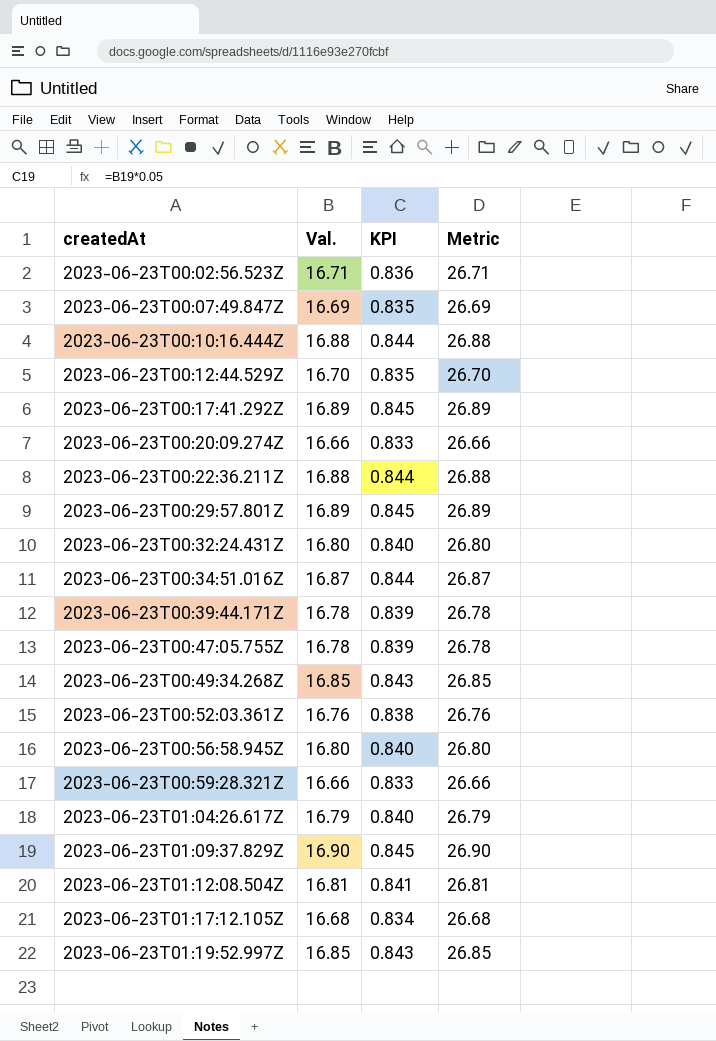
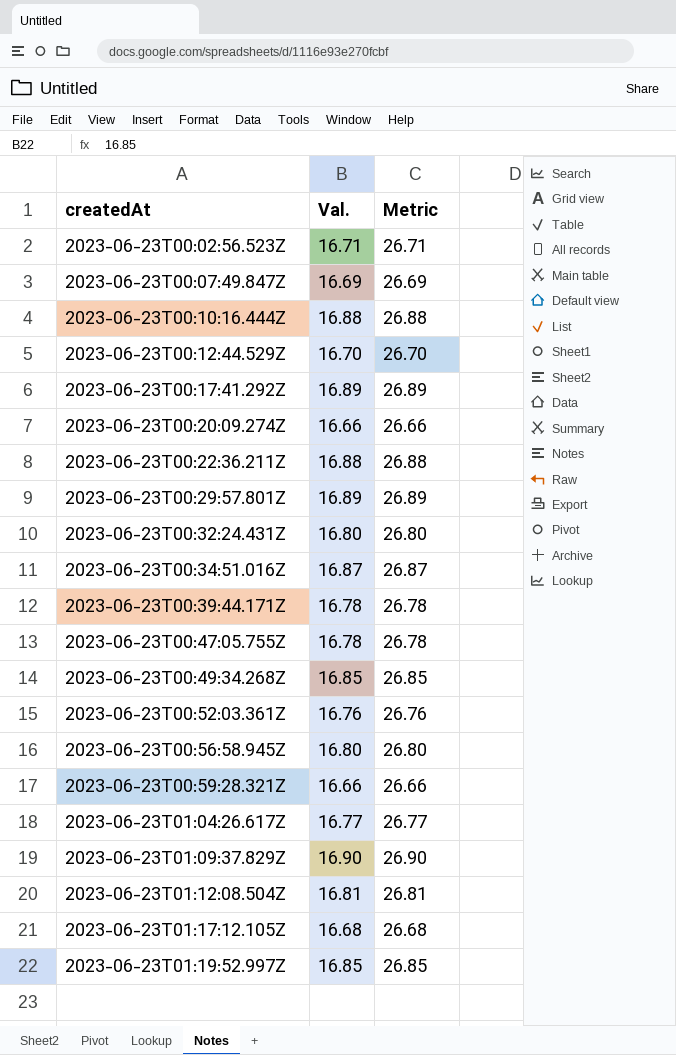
column KPI | formula: [Val.] * 0.05 -> none
2023-06-23T01:04:26.617Z | Val.: 16.79 -> 16.77
2023-06-23T01:04:26.617Z | Metric: 26.79 -> 26.77

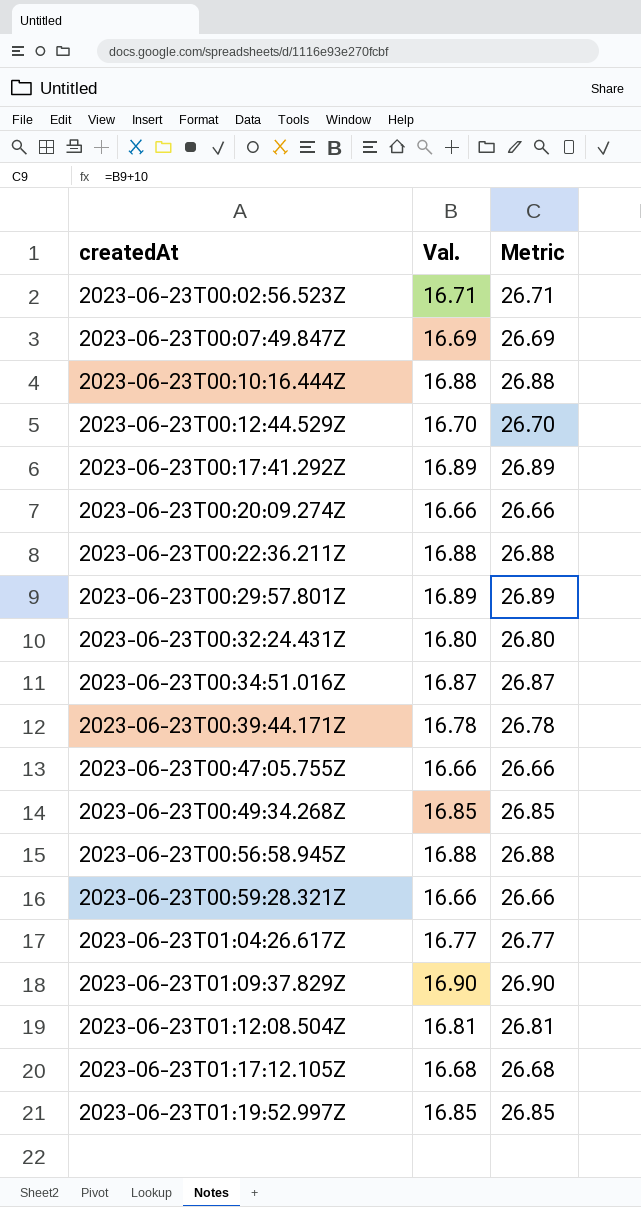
row 2023-06-23T00:52:03.361Z: 16.76 | 26.76 -> none
2023-06-23T00:47:05.755Z | Val.: 16.78 -> 16.66
2023-06-23T00:47:05.755Z | Metric: 26.78 -> 26.66
2023-06-23T00:56:58.945Z | Val.: 16.80 -> 16.88
2023-06-23T00:56:58.945Z | Metric: 26.80 -> 26.88

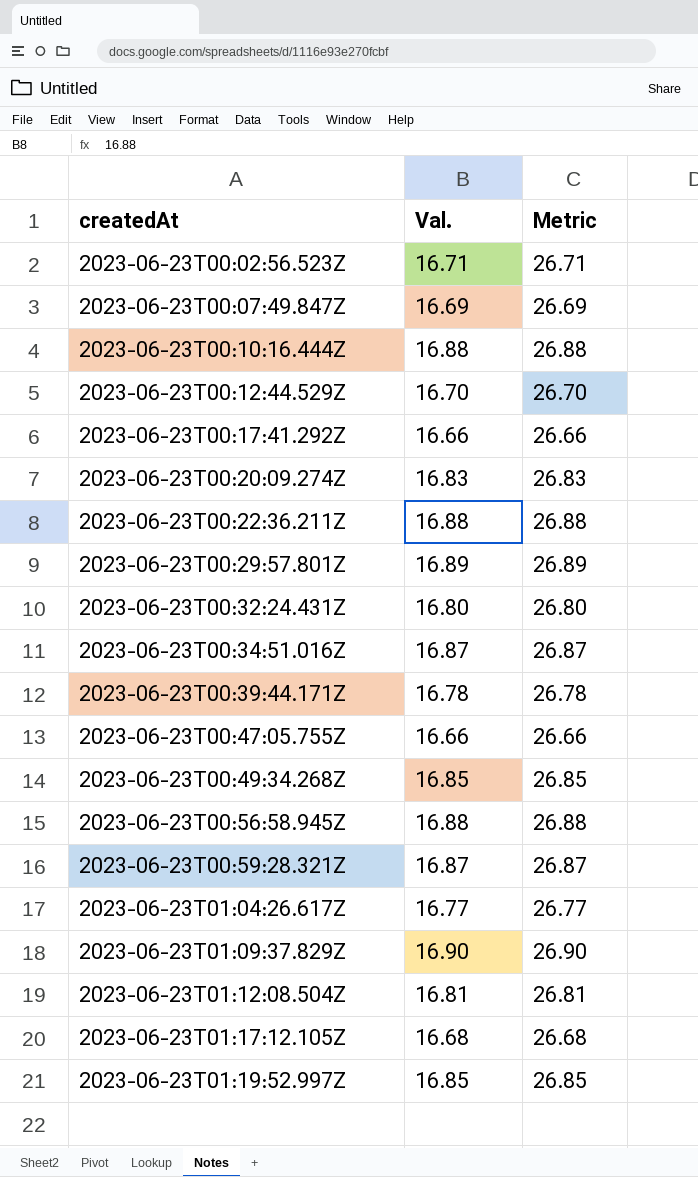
2023-06-23T00:17:41.292Z | Val.: 16.89 -> 16.66
2023-06-23T00:17:41.292Z | Metric: 26.89 -> 26.66
2023-06-23T00:20:09.274Z | Val.: 16.66 -> 16.83
2023-06-23T00:20:09.274Z | Metric: 26.66 -> 26.83
2023-06-23T00:59:28.321Z | Val.: 16.66 -> 16.87
2023-06-23T00:59:28.321Z | Metric: 26.66 -> 26.87

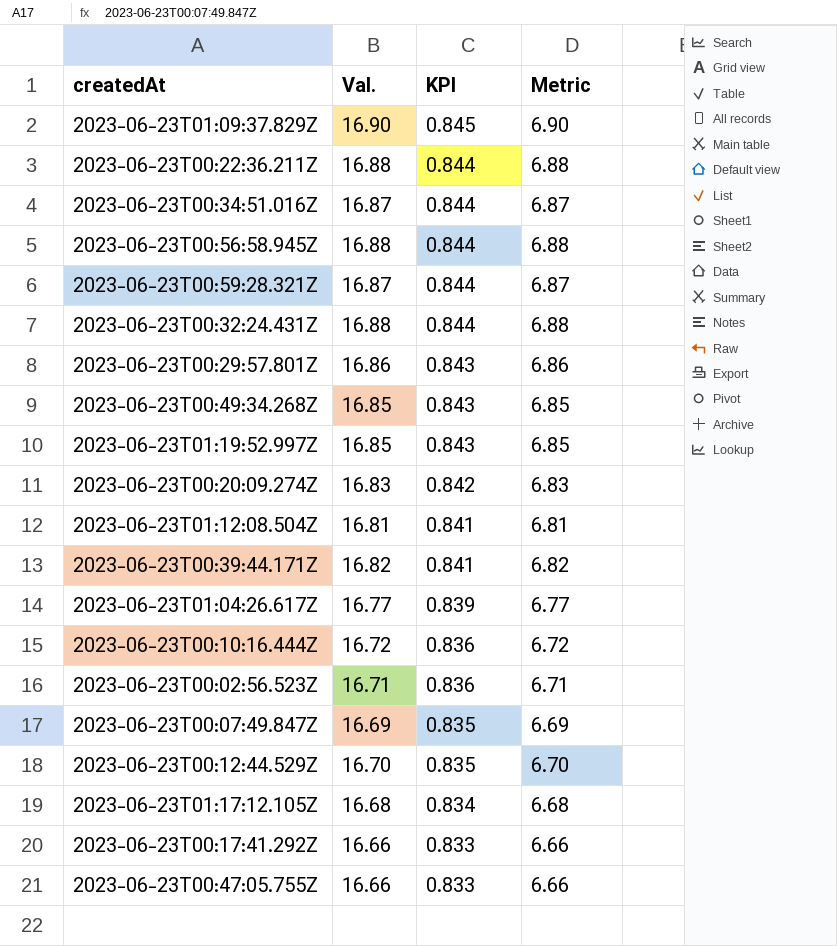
row order: createdAt ascending -> KPI descending
column KPI | formula: none -> [Val.] * 0.05
column Metric | formula: [Val.] + 10 -> [Val.] - 10
2023-06-23T00:32:24.431Z | Val.: 16.80 -> 16.88
2023-06-23T00:29:57.801Z | Val.: 16.89 -> 16.86
2023-06-23T00:39:44.171Z | Val.: 16.78 -> 16.82
2023-06-23T00:10:16.444Z | Val.: 16.88 -> 16.72

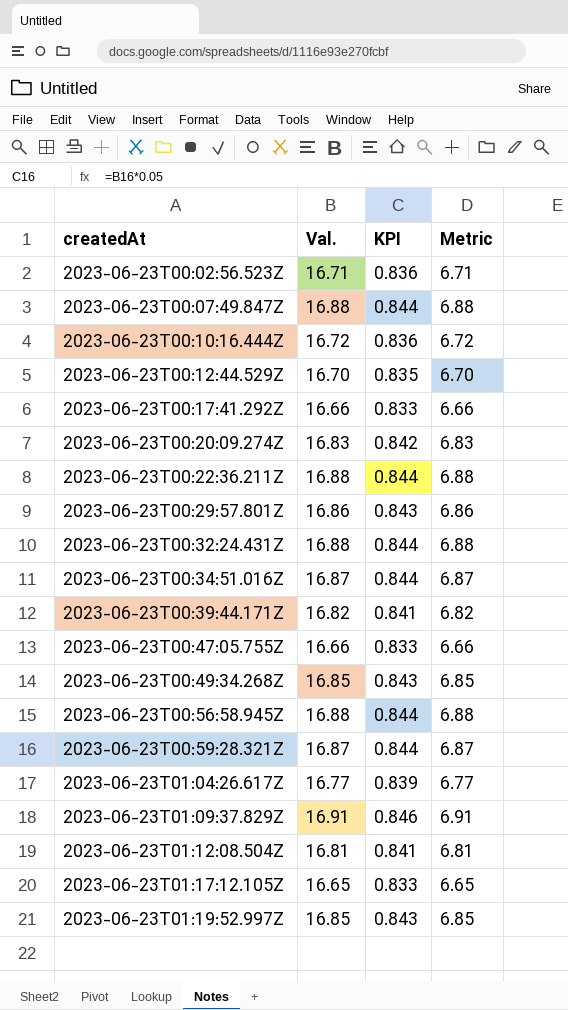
row order: KPI descending -> createdAt ascending
2023-06-23T00:07:49.847Z | Val.: 16.69 -> 16.88
2023-06-23T00:07:49.847Z | KPI: 0.835 -> 0.844
2023-06-23T00:07:49.847Z | Metric: 6.69 -> 6.88
2023-06-23T01:09:37.829Z | Val.: 16.90 -> 16.91
2023-06-23T01:09:37.829Z | KPI: 0.845 -> 0.846
2023-06-23T01:09:37.829Z | Metric: 6.90 -> 6.91
2023-06-23T01:17:12.105Z | Val.: 16.68 -> 16.65
2023-06-23T01:17:12.105Z | KPI: 0.834 -> 0.833
2023-06-23T01:17:12.105Z | Metric: 6.68 -> 6.65

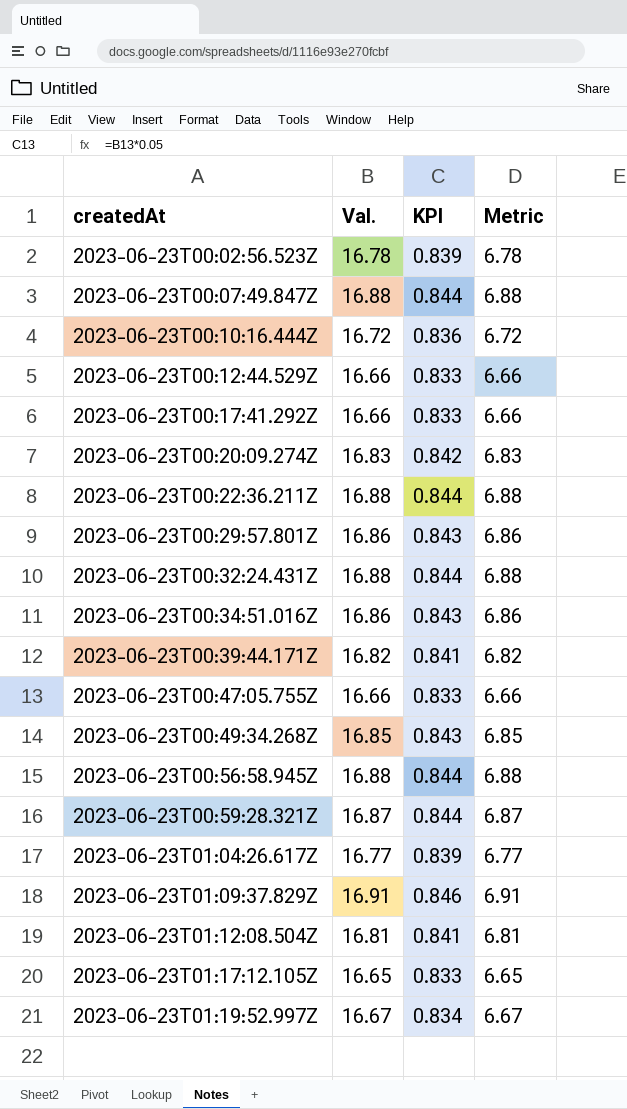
2023-06-23T00:02:56.523Z | Val.: 16.71 -> 16.78
2023-06-23T00:02:56.523Z | KPI: 0.836 -> 0.839
2023-06-23T00:02:56.523Z | Metric: 6.71 -> 6.78
2023-06-23T00:12:44.529Z | Val.: 16.70 -> 16.66
2023-06-23T00:12:44.529Z | KPI: 0.835 -> 0.833
2023-06-23T00:12:44.529Z | Metric: 6.70 -> 6.66
2023-06-23T00:34:51.016Z | Val.: 16.87 -> 16.86
2023-06-23T00:34:51.016Z | KPI: 0.844 -> 0.843
2023-06-23T00:34:51.016Z | Metric: 6.87 -> 6.86
2023-06-23T01:19:52.997Z | Val.: 16.85 -> 16.67
2023-06-23T01:19:52.997Z | KPI: 0.843 -> 0.834
2023-06-23T01:19:52.997Z | Metric: 6.85 -> 6.67

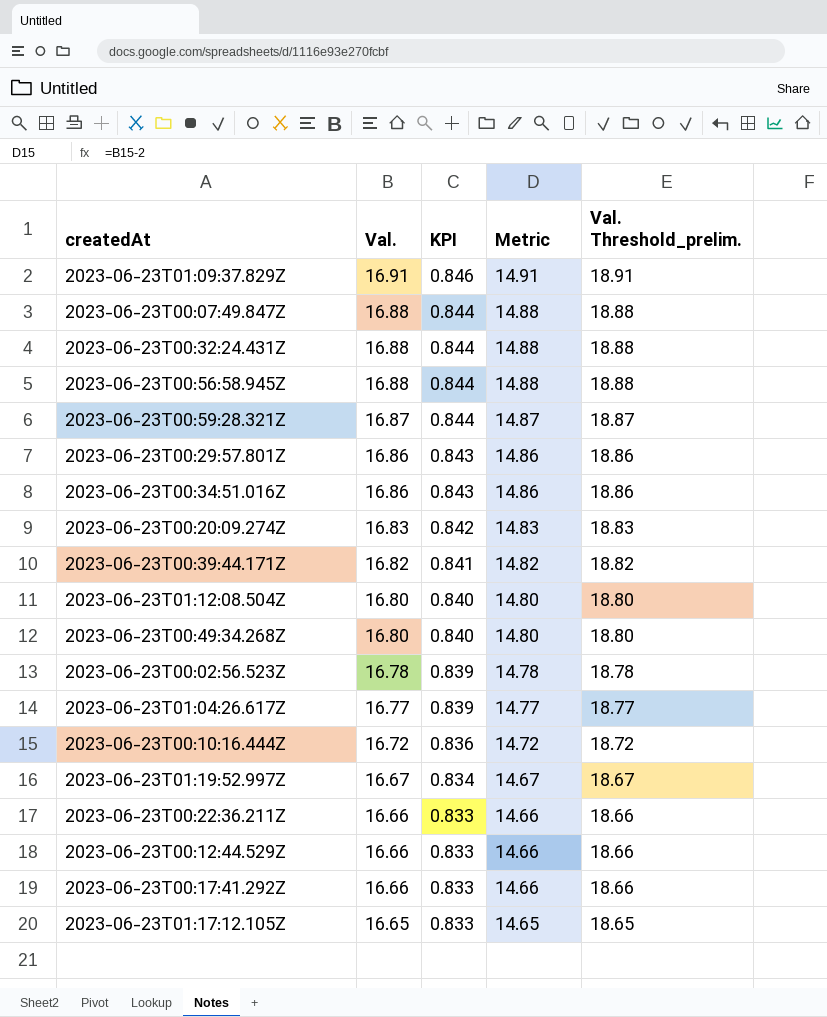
row order: createdAt ascending -> Val. descending
column Metric | formula: [Val.] - 10 -> [Val.] - 2
column Val. Threshold_prelim. | formula: none -> [Val.] + 2
row 2023-06-23T00:47:05.755Z: 16.66 | 0.833 | 6.66 -> none
2023-06-23T01:12:08.504Z | Val.: 16.81 -> 16.80
2023-06-23T01:12:08.504Z | KPI: 0.841 -> 0.840
2023-06-23T00:49:34.268Z | Val.: 16.85 -> 16.80
2023-06-23T00:49:34.268Z | KPI: 0.843 -> 0.840
2023-06-23T00:22:36.211Z | Val.: 16.88 -> 16.66
2023-06-23T00:22:36.211Z | KPI: 0.844 -> 0.833

